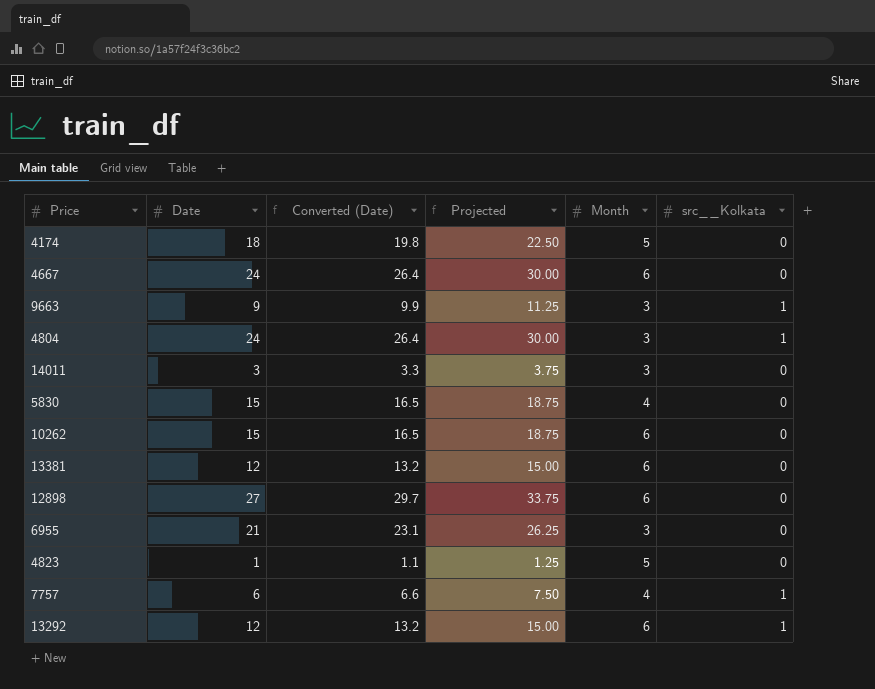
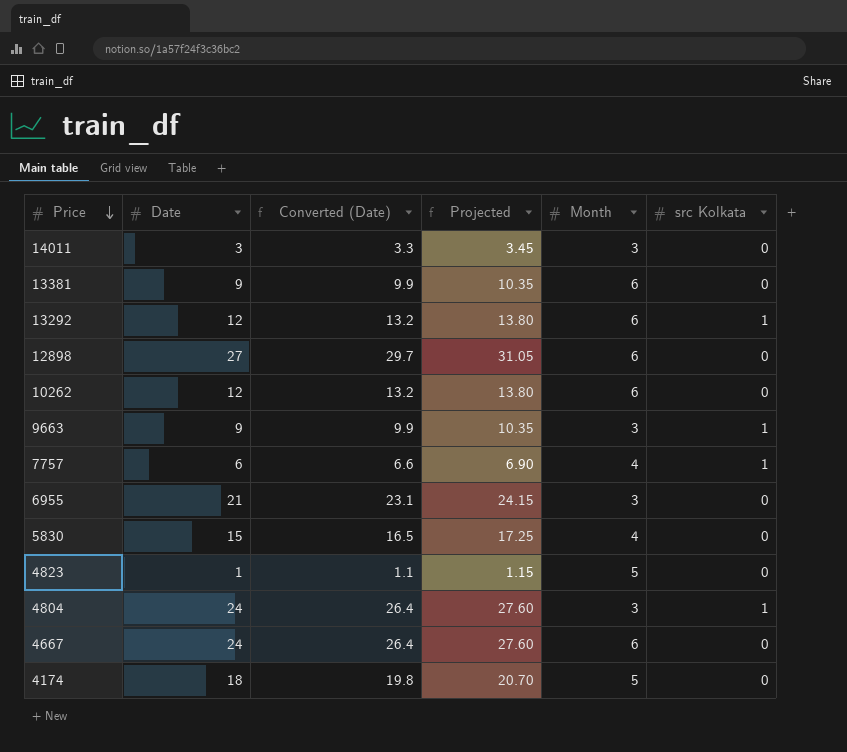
row order: none -> Price descending
column Projected | formula: [Date] * 1.25 -> [Date] * 1.15
column name: src__Kolkata -> src Kolkata
13381 | Date: 12 -> 9
13381 | Converted (Date): 13.2 -> 9.9
10262 | Date: 15 -> 12
10262 | Converted (Date): 16.5 -> 13.2

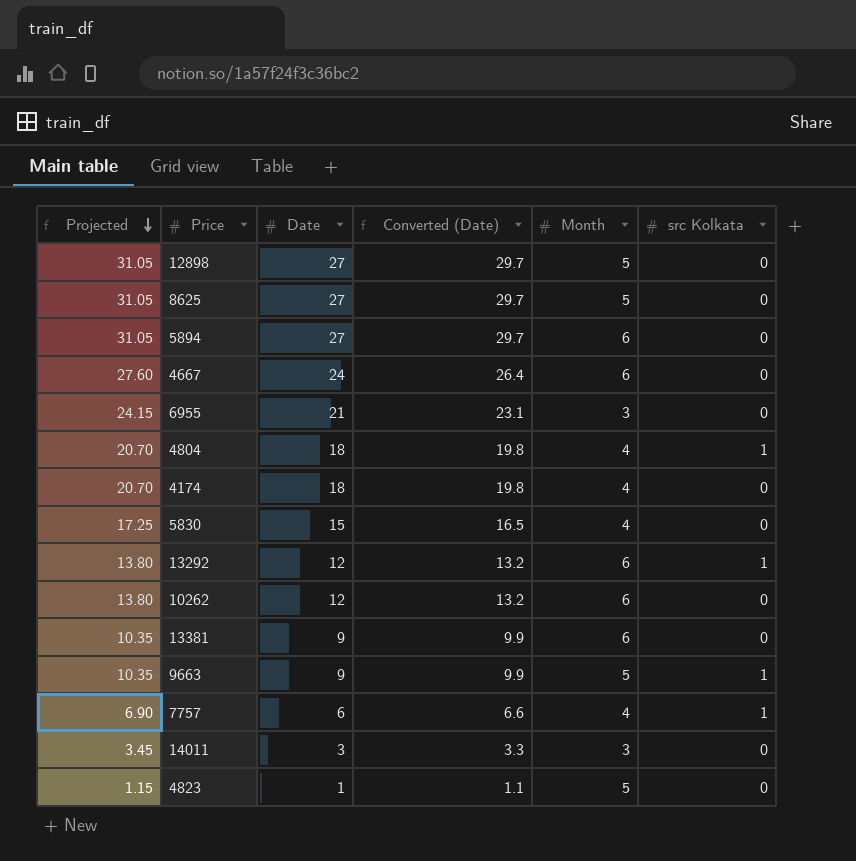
row order: Price descending -> Projected descending
column Projected | position: 4 -> 1
12898 | Month: 6 -> 5
row 8625: none -> 31.05 | 27 | 29.7 | 5 | 0
row 5894: none -> 31.05 | 27 | 29.7 | 6 | 0
4804 | Projected: 27.60 -> 20.70
4804 | Date: 24 -> 18
4804 | Converted (Date): 26.4 -> 19.8
4804 | Month: 3 -> 4
4174 | Month: 5 -> 4
9663 | Month: 3 -> 5

